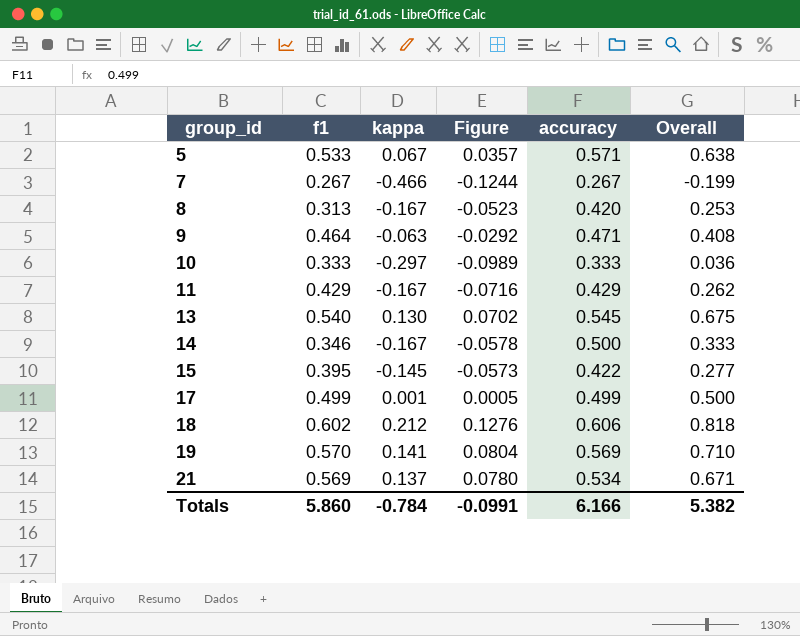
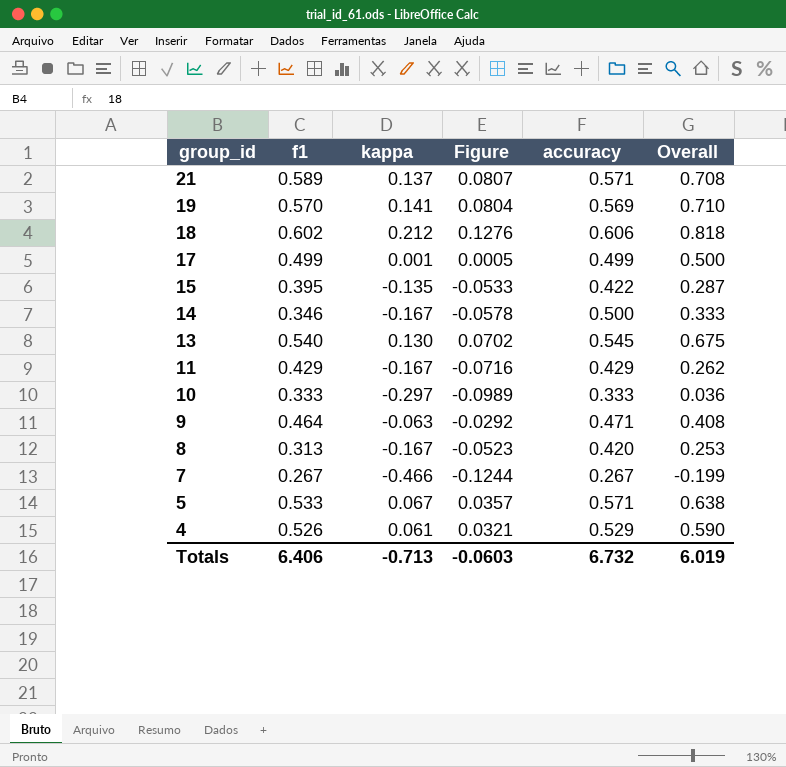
row order: group_id ascending -> group_id descending
21 | f1: 0.569 -> 0.589
21 | Figure: 0.0780 -> 0.0807
21 | accuracy: 0.534 -> 0.571
21 | Overall: 0.671 -> 0.708
15 | kappa: -0.145 -> -0.135
15 | Figure: -0.0573 -> -0.0533
15 | Overall: 0.277 -> 0.287
row 4: none -> 0.526 | 0.061 | 0.0321 | 0.529 | 0.590
Totals | f1: 5.860 -> 6.406
Totals | kappa: -0.784 -> -0.713
Totals | Figure: -0.0991 -> -0.0603
Totals | accuracy: 6.166 -> 6.732
Totals | Overall: 5.382 -> 6.019

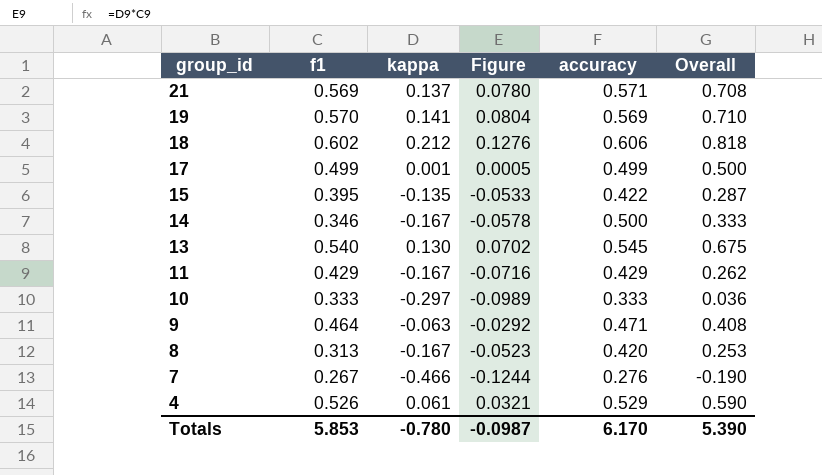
row 5: 0.533 | 0.067 | 0.0357 | 0.571 | 0.638 -> none
21 | f1: 0.589 -> 0.569
21 | Figure: 0.0807 -> 0.0780
7 | accuracy: 0.267 -> 0.276
7 | Overall: -0.199 -> -0.190
Totals | f1: 6.406 -> 5.853
Totals | kappa: -0.713 -> -0.780
Totals | Figure: -0.0603 -> -0.0987
Totals | accuracy: 6.732 -> 6.170
Totals | Overall: 6.019 -> 5.390

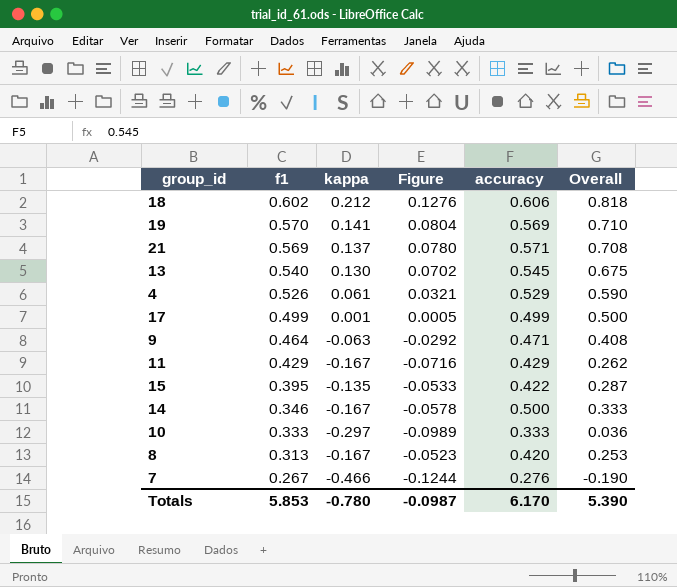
row order: group_id descending -> f1 descending

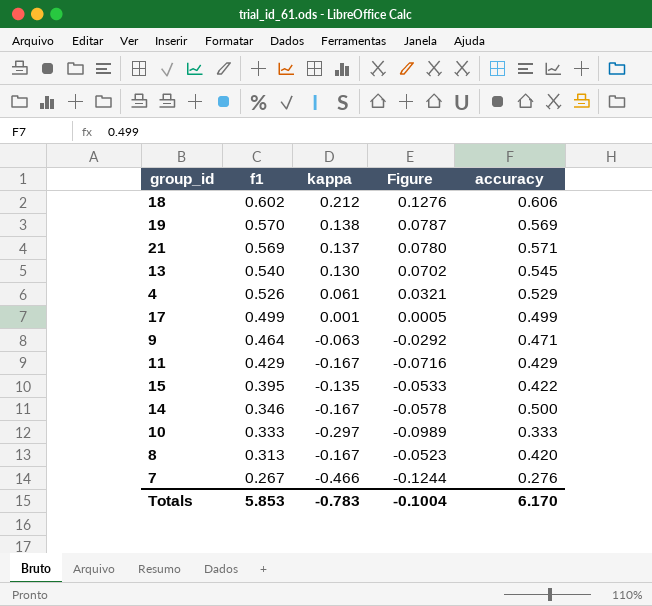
column Overall | formula: [kappa] + [accuracy] -> none
19 | kappa: 0.141 -> 0.138
19 | Figure: 0.0804 -> 0.0787
Totals | kappa: -0.780 -> -0.783
Totals | Figure: -0.0987 -> -0.1004

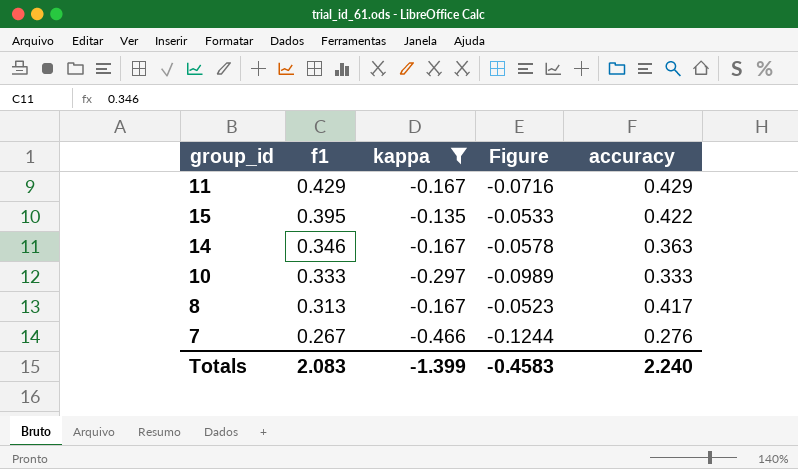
filter: none -> kappa <= -0.135
14 | accuracy: 0.500 -> 0.363
8 | accuracy: 0.420 -> 0.417
Totals | f1: 5.853 -> 2.083
Totals | kappa: -0.783 -> -1.399
Totals | Figure: -0.1004 -> -0.4583
Totals | accuracy: 6.170 -> 2.240

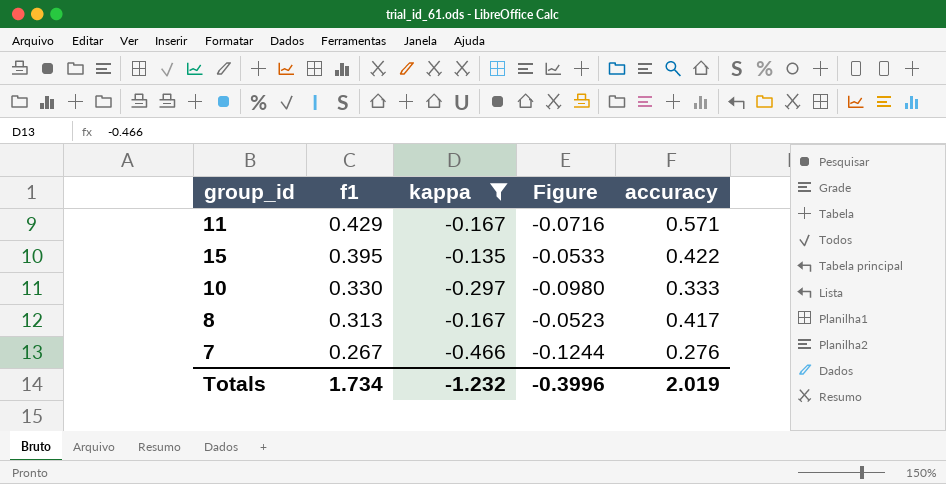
row 14: 0.346 | -0.167 | -0.0578 | 0.363 -> none
11 | accuracy: 0.429 -> 0.571
10 | f1: 0.333 -> 0.330
10 | Figure: -0.0989 -> -0.0980
Totals | f1: 2.083 -> 1.734
Totals | kappa: -1.399 -> -1.232
Totals | Figure: -0.4583 -> -0.3996
Totals | accuracy: 2.240 -> 2.019

